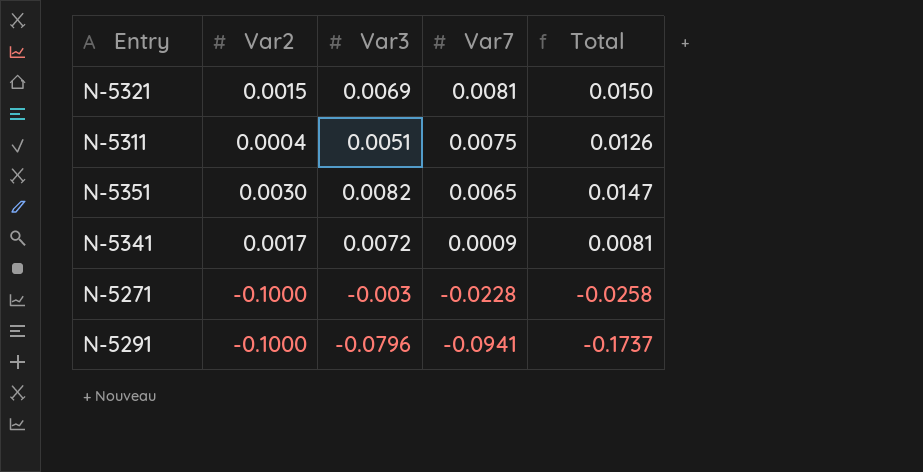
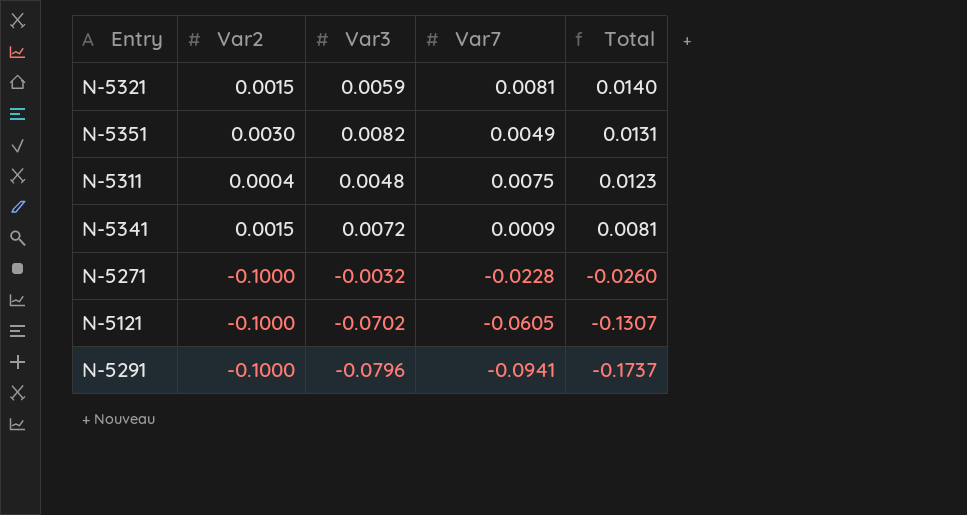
row order: Var7 descending -> Total descending
N-5321 | Var3: 0.0069 -> 0.0059
N-5321 | Total: 0.0150 -> 0.0140
N-5351 | Var7: 0.0065 -> 0.0049
N-5351 | Total: 0.0147 -> 0.0131
N-5311 | Var3: 0.0051 -> 0.0048
N-5311 | Total: 0.0126 -> 0.0123
N-5341 | Var2: 0.0017 -> 0.0015
N-5271 | Var3: -0.003 -> -0.0032
N-5271 | Total: -0.0258 -> -0.0260
row N-5121: none -> -0.1000 | -0.0702 | -0.0605 | -0.1307

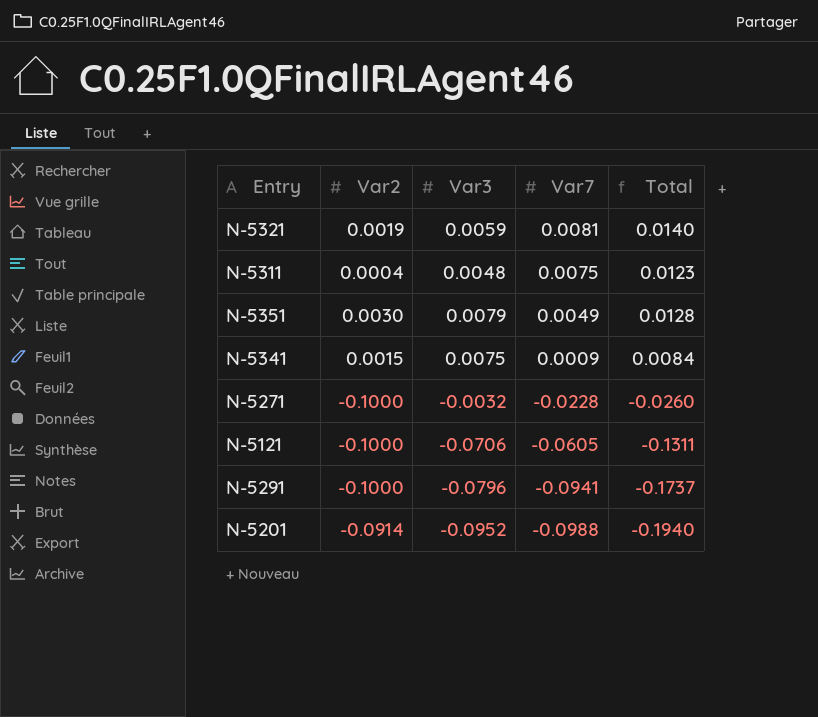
row order: Total descending -> Var7 descending
N-5321 | Var2: 0.0015 -> 0.0019
N-5351 | Var3: 0.0082 -> 0.0079
N-5351 | Total: 0.0131 -> 0.0128
N-5341 | Var3: 0.0072 -> 0.0075
N-5341 | Total: 0.0081 -> 0.0084
N-5121 | Var3: -0.0702 -> -0.0706
N-5121 | Total: -0.1307 -> -0.1311
row N-5201: none -> -0.0914 | -0.0952 | -0.0988 | -0.1940

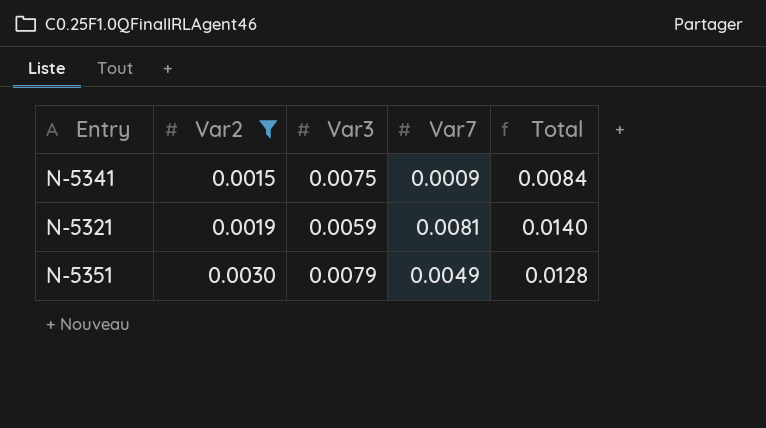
filter: none -> Var2 >= 0.0015
row order: Var7 descending -> Var2 ascending

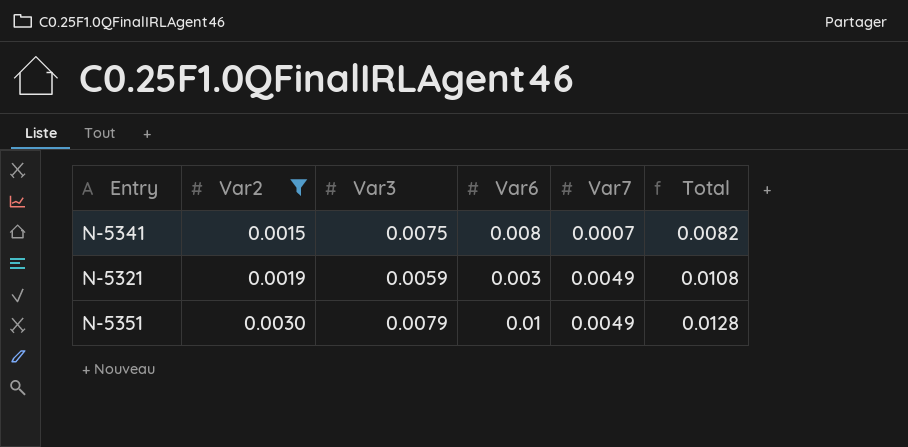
column Var6 | position: none -> 4
N-5341 | Var7: 0.0009 -> 0.0007
N-5341 | Total: 0.0084 -> 0.0082
N-5321 | Var7: 0.0081 -> 0.0049
N-5321 | Total: 0.0140 -> 0.0108

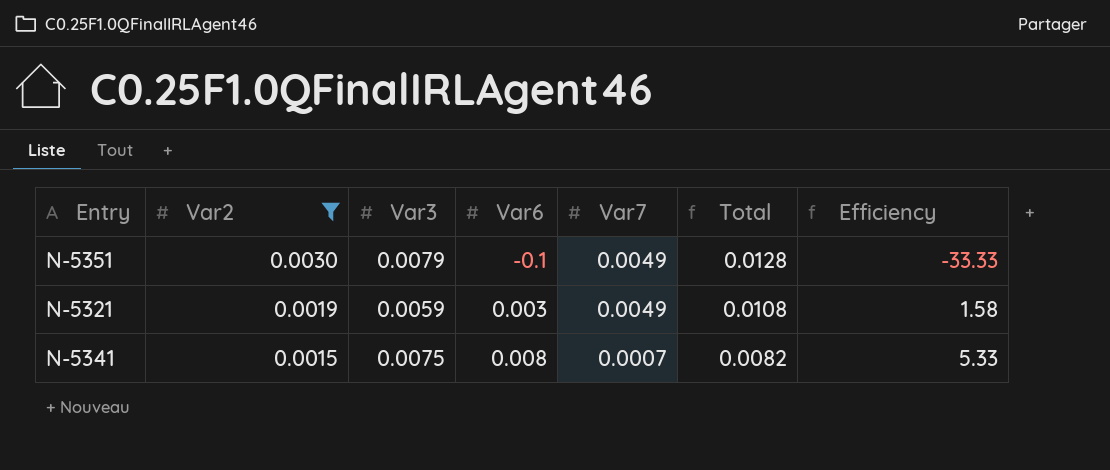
row order: Var2 ascending -> Var2 descending
column Efficiency | formula: none -> [Var6] / [Var2]
N-5351 | Var6: 0.01 -> -0.1

